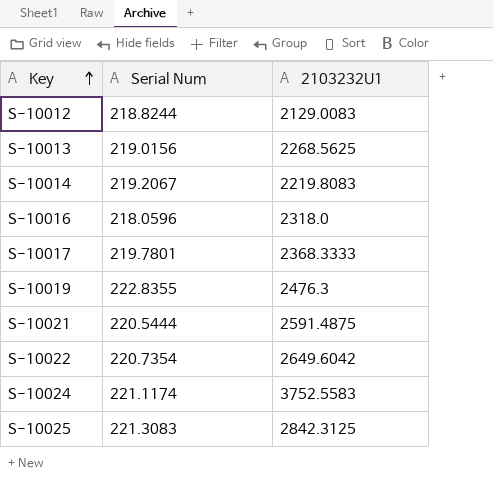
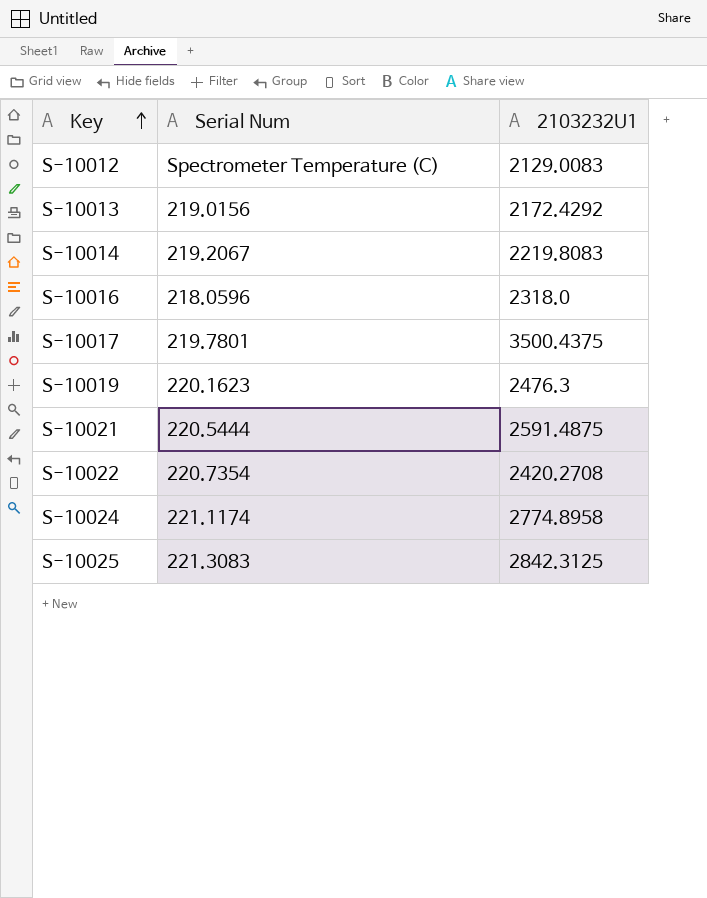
S-10012 | Serial Num: 218.8244 -> Spectrometer Temperature (C)
S-10013 | 2103232U1: 2268.5625 -> 2172.4292
S-10017 | 2103232U1: 2368.3333 -> 3500.4375
S-10019 | Serial Num: 222.8355 -> 220.1623
S-10022 | 2103232U1: 2649.6042 -> 2420.2708
S-10024 | 2103232U1: 3752.5583 -> 2774.8958

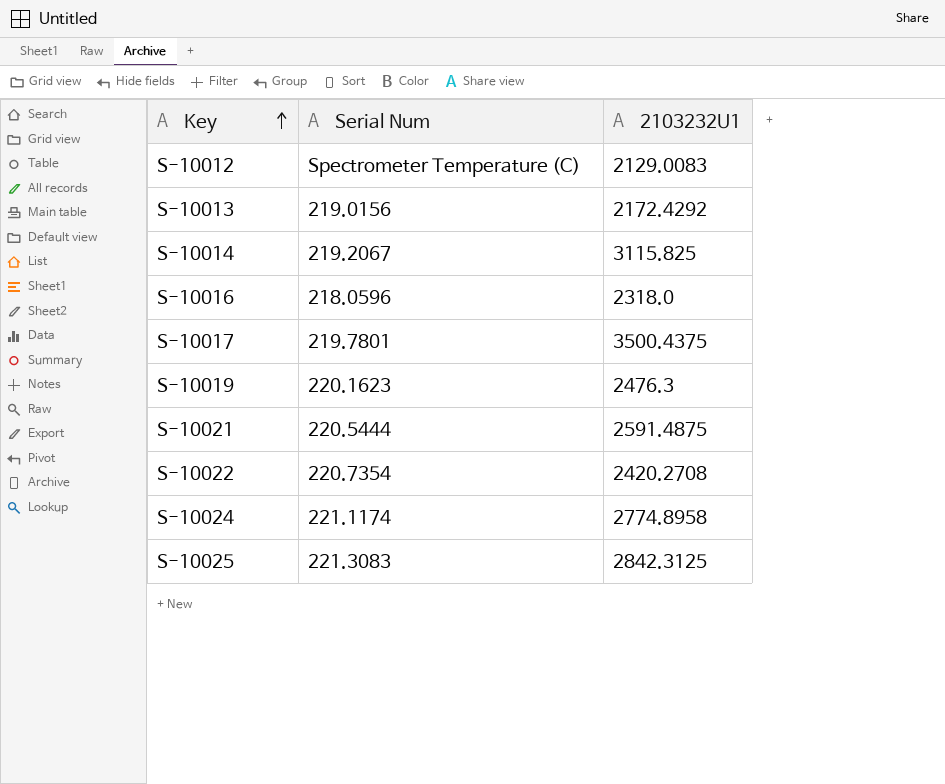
S-10014 | 2103232U1: 2219.8083 -> 3115.825

